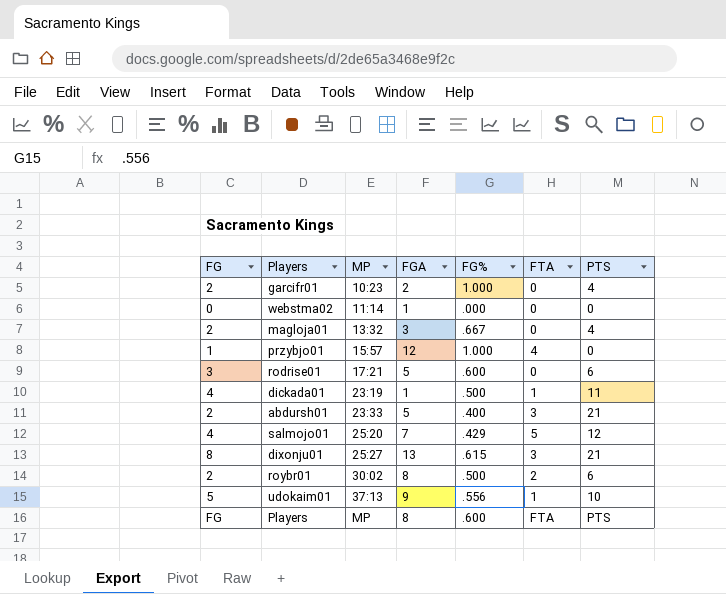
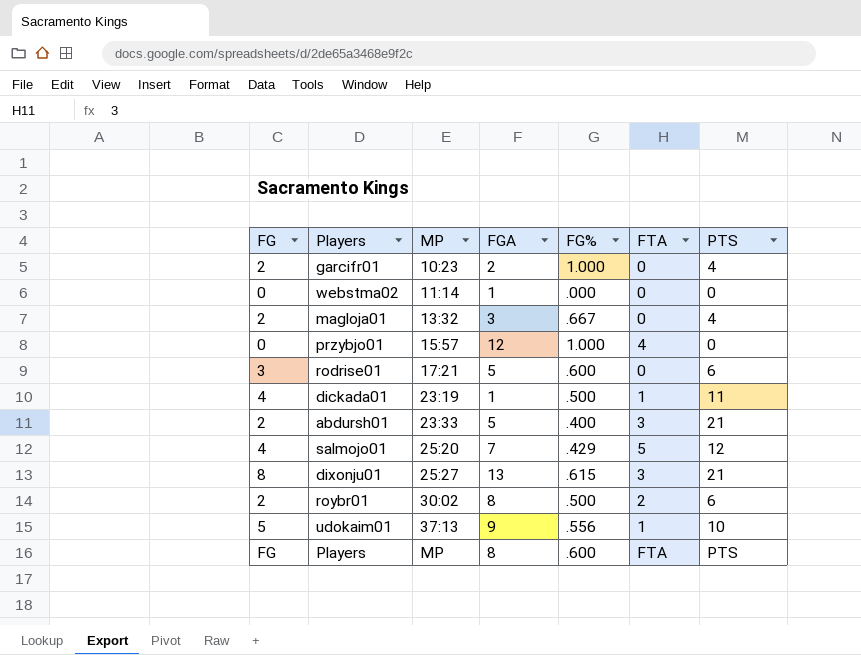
przybjo01 | FG: 1 -> 0

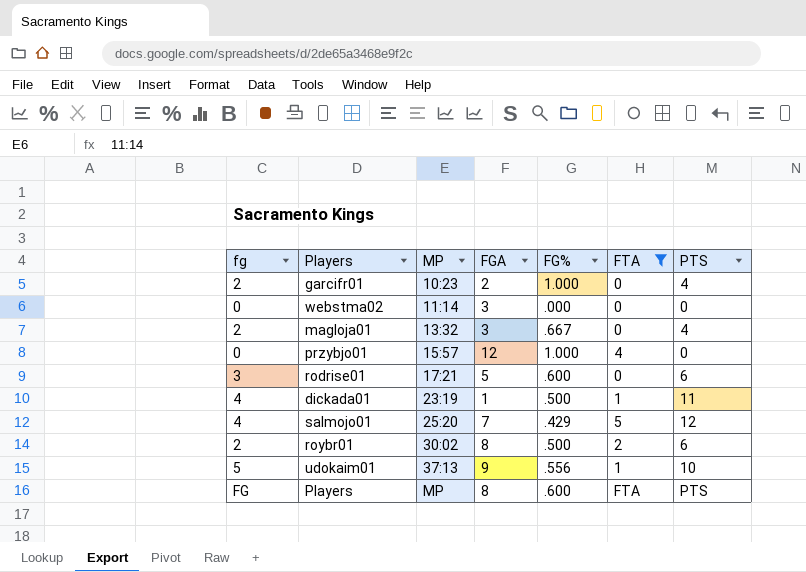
filter: none -> FTA != 3
column name: FG -> fg
webstma02 | FGA: 1 -> 3

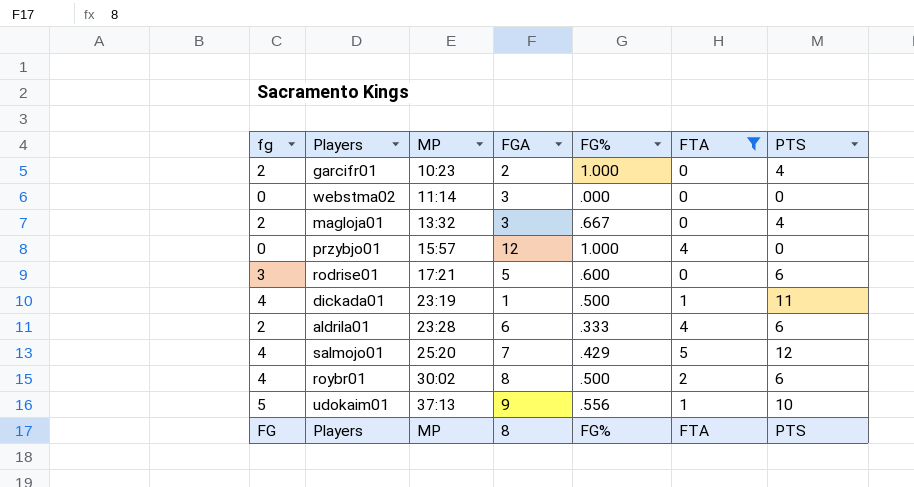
row aldrila01: none -> 2 | 23:28 | 6 | .333 | 4 | 6
roybr01 | fg: 2 -> 4
Players | FG%: .600 -> FG%

